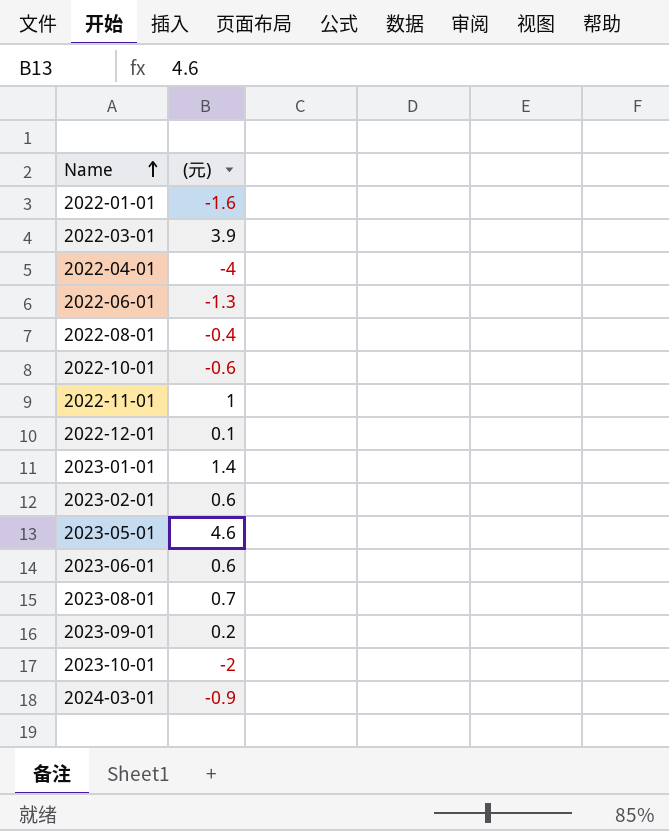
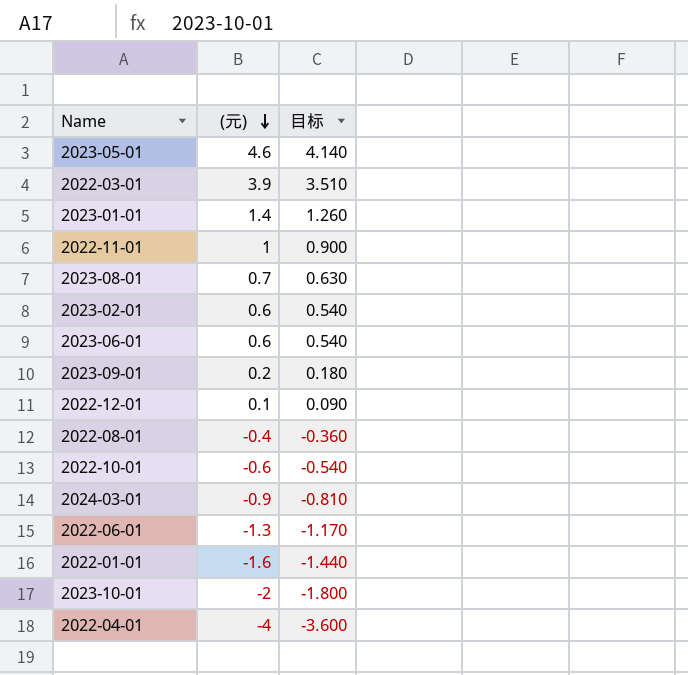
row order: Name ascending -> (元) descending
column 目标 | formula: none -> [(元)] * 0.9

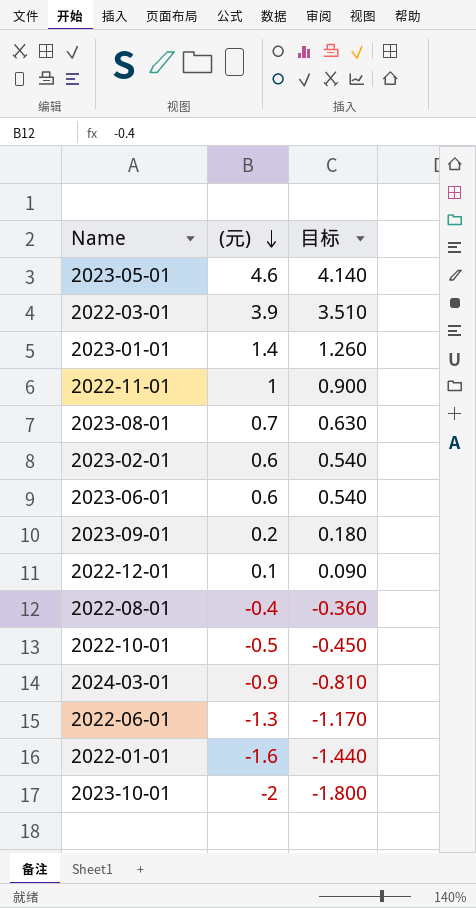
row 2022-04-01: -4 | -3.600 -> none
2022-10-01 | (元): -0.6 -> -0.5
2022-10-01 | 目标: -0.540 -> -0.450

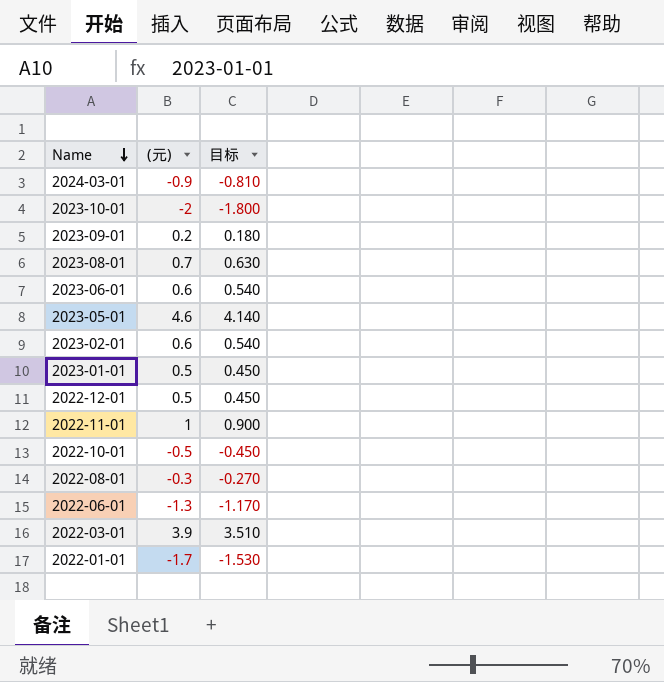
row order: (元) descending -> Name descending
2023-01-01 | (元): 1.4 -> 0.5
2023-01-01 | 目标: 1.260 -> 0.450
2022-12-01 | (元): 0.1 -> 0.5
2022-12-01 | 目标: 0.090 -> 0.450
2022-08-01 | (元): -0.4 -> -0.3
2022-08-01 | 目标: -0.360 -> -0.270
2022-01-01 | (元): -1.6 -> -1.7
2022-01-01 | 目标: -1.440 -> -1.530

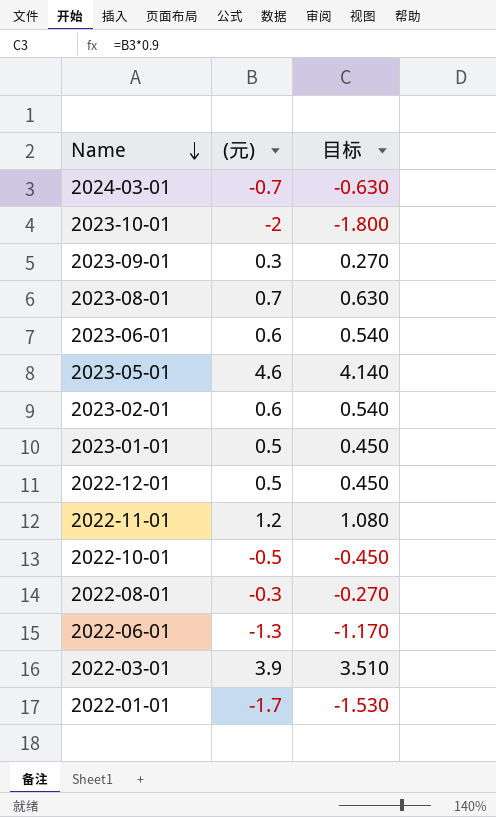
2024-03-01 | (元): -0.9 -> -0.7
2024-03-01 | 目标: -0.810 -> -0.630
2023-09-01 | (元): 0.2 -> 0.3
2023-09-01 | 目标: 0.180 -> 0.270
2022-11-01 | (元): 1 -> 1.2
2022-11-01 | 目标: 0.900 -> 1.080

